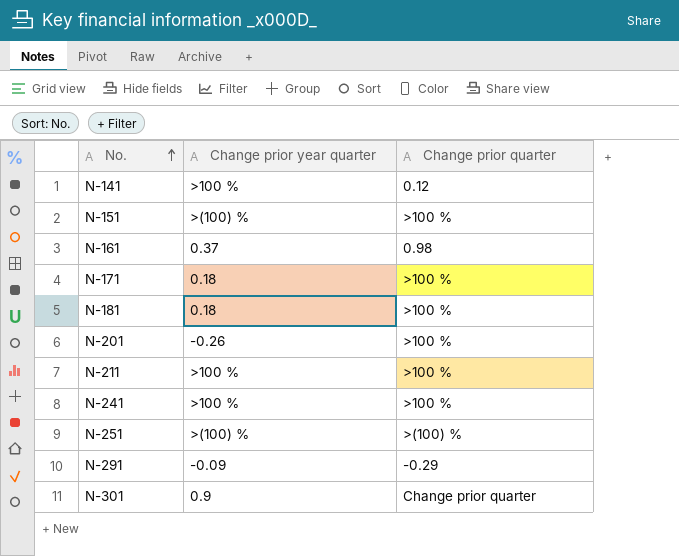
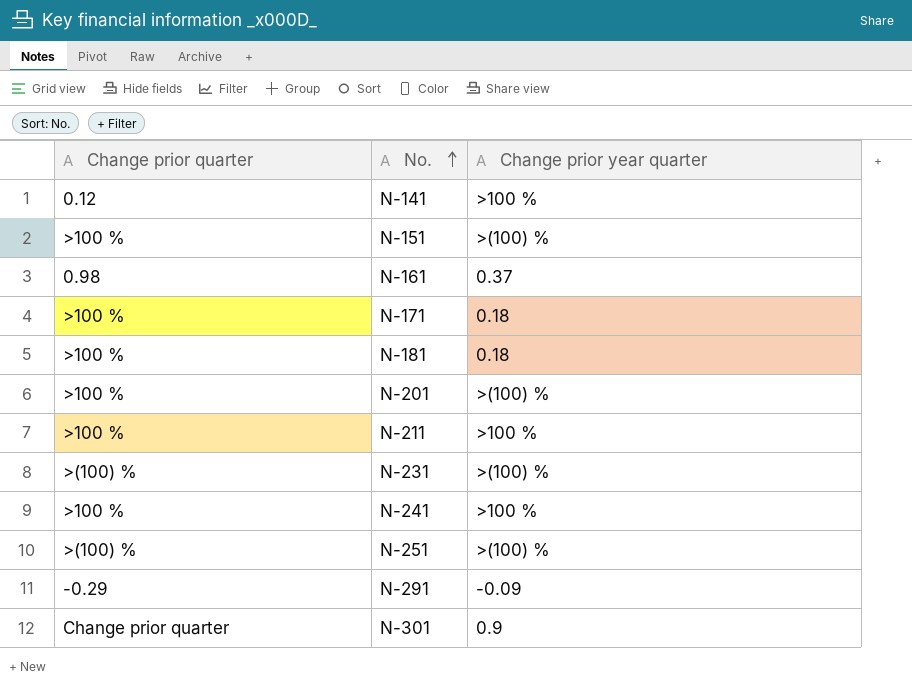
column Change prior quarter | position: 3 -> 1
N-201 | Change prior year quarter: -0.26 -> >(100) %
row N-231: none -> >(100) % | >(100) %

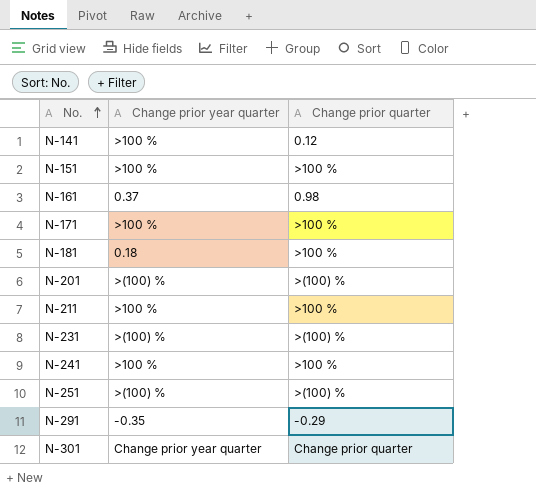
column Change prior quarter | position: 1 -> 3
N-151 | Change prior year quarter: >(100) % -> >100 %
N-171 | Change prior year quarter: 0.18 -> >100 %
N-201 | Change prior quarter: >100 % -> >(100) %
N-291 | Change prior year quarter: -0.09 -> -0.35
N-301 | Change prior year quarter: 0.9 -> Change prior year quarter

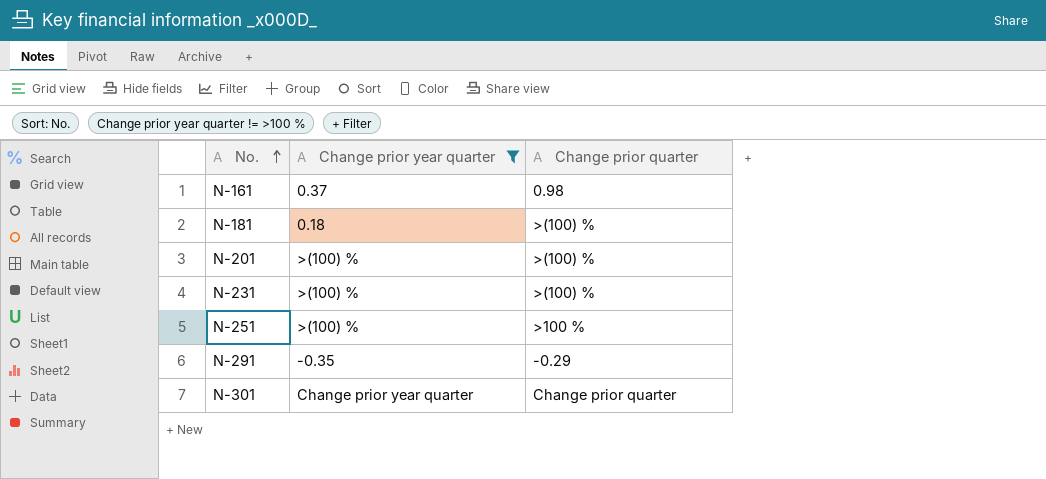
filter: none -> Change prior year quarter != >100 %
N-181 | Change prior quarter: >100 % -> >(100) %
N-251 | Change prior quarter: >(100) % -> >100 %

